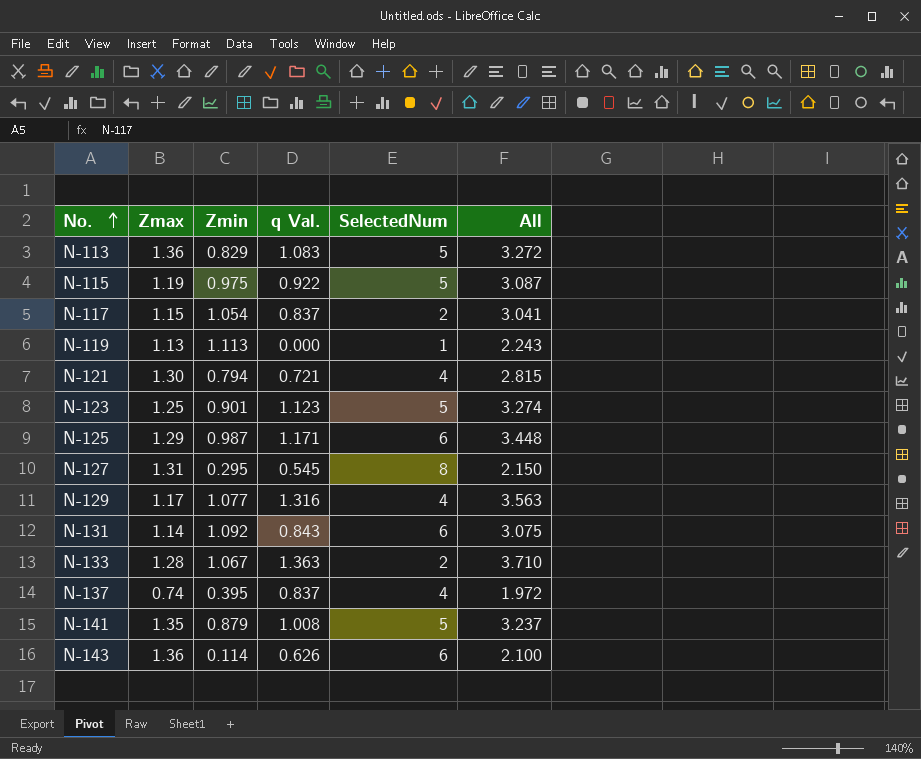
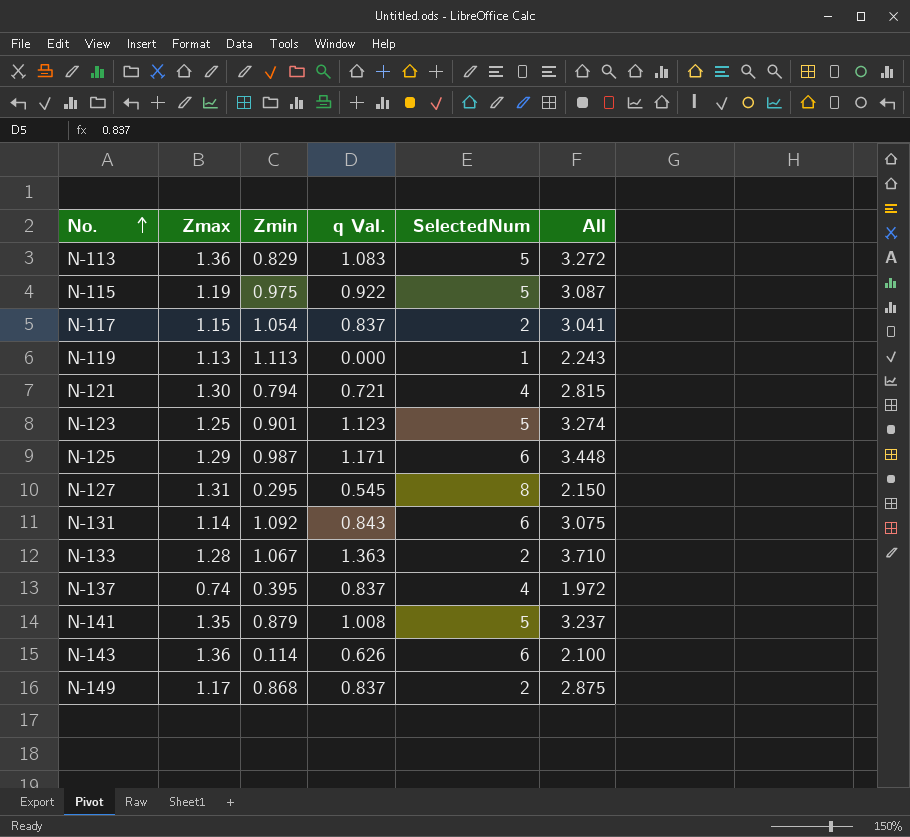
row N-129: 1.17 | 1.077 | 1.316 | 4 | 3.563 -> none
row N-149: none -> 1.17 | 0.868 | 0.837 | 2 | 2.875

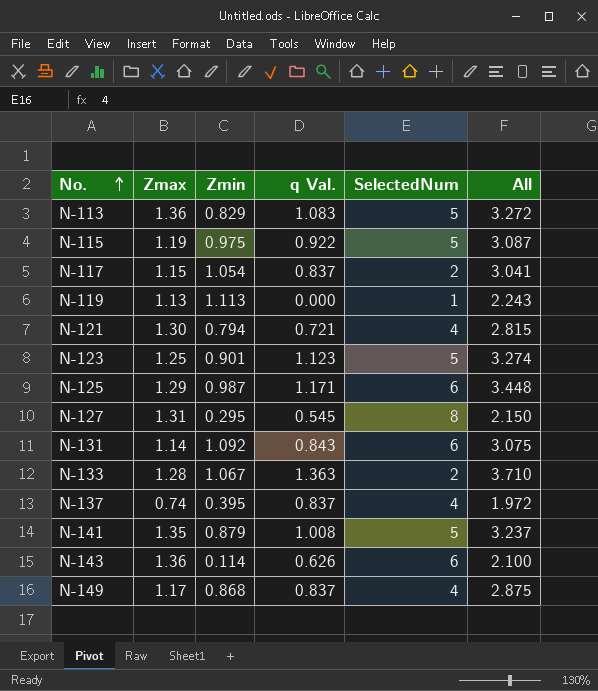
N-149 | SelectedNum: 2 -> 4

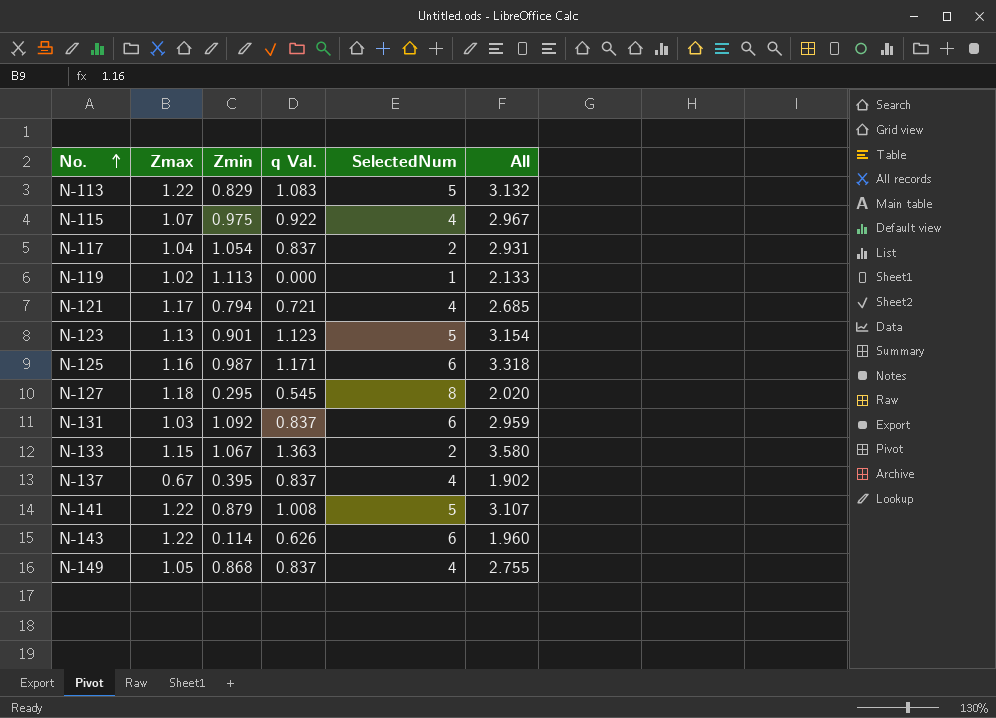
N-113 | Zmax: 1.36 -> 1.22
N-113 | All: 3.272 -> 3.132
N-115 | Zmax: 1.19 -> 1.07
N-115 | SelectedNum: 5 -> 4
N-115 | All: 3.087 -> 2.967
N-117 | Zmax: 1.15 -> 1.04
N-117 | All: 3.041 -> 2.931
N-119 | Zmax: 1.13 -> 1.02
N-119 | All: 2.243 -> 2.133
N-121 | Zmax: 1.30 -> 1.17
N-121 | All: 2.815 -> 2.685
N-123 | Zmax: 1.25 -> 1.13
N-123 | All: 3.274 -> 3.154
N-125 | Zmax: 1.29 -> 1.16
N-125 | All: 3.448 -> 3.318
N-127 | Zmax: 1.31 -> 1.18
N-127 | All: 2.150 -> 2.020
N-131 | Zmax: 1.14 -> 1.03
N-131 | q Val.: 0.843 -> 0.837
N-131 | All: 3.075 -> 2.959
N-133 | Zmax: 1.28 -> 1.15
N-133 | All: 3.710 -> 3.580
N-137 | Zmax: 0.74 -> 0.67
N-137 | All: 1.972 -> 1.902
N-141 | Zmax: 1.35 -> 1.22
N-141 | All: 3.237 -> 3.107
N-143 | Zmax: 1.36 -> 1.22
N-143 | All: 2.100 -> 1.960
N-149 | Zmax: 1.17 -> 1.05
N-149 | All: 2.875 -> 2.755

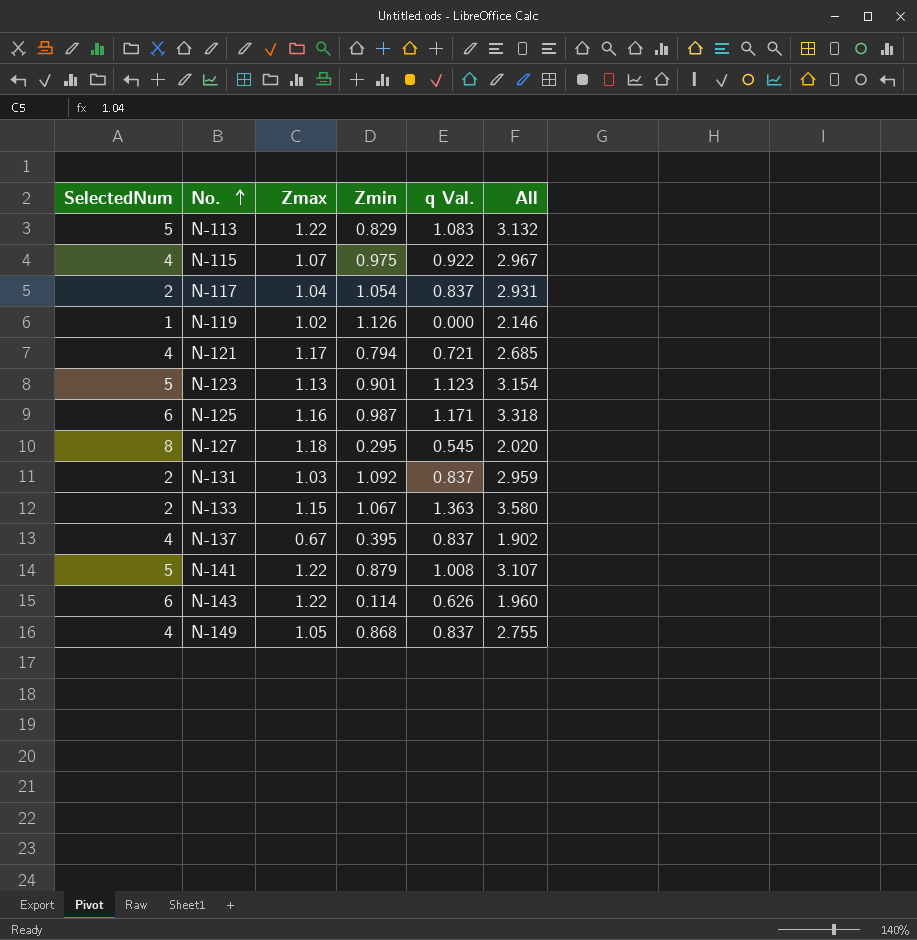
column SelectedNum | position: 5 -> 1
N-119 | Zmin: 1.113 -> 1.126
N-119 | All: 2.133 -> 2.146
N-131 | SelectedNum: 6 -> 2

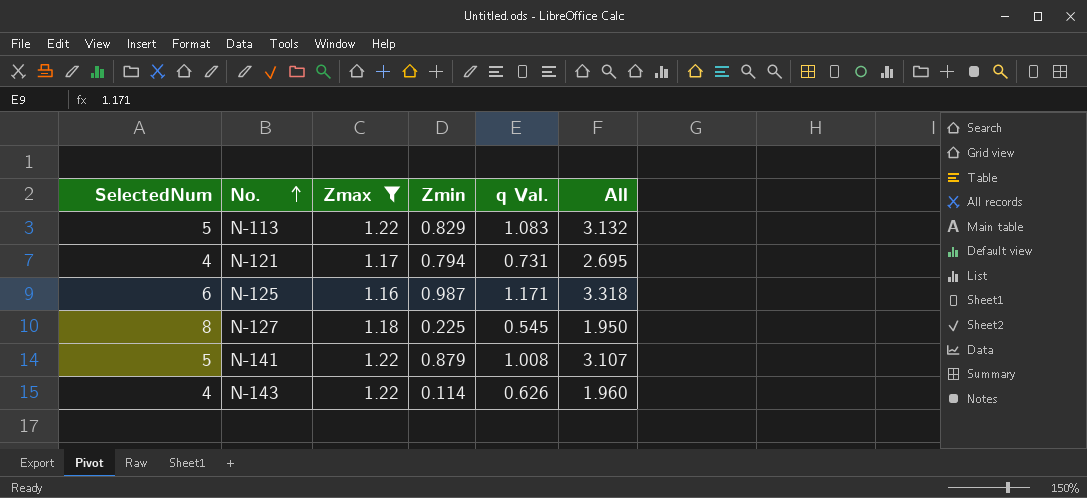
filter: none -> Zmax >= 1.16
N-121 | q Val.: 0.721 -> 0.731
N-121 | All: 2.685 -> 2.695
N-127 | Zmin: 0.295 -> 0.225
N-127 | All: 2.020 -> 1.950
N-143 | SelectedNum: 6 -> 4

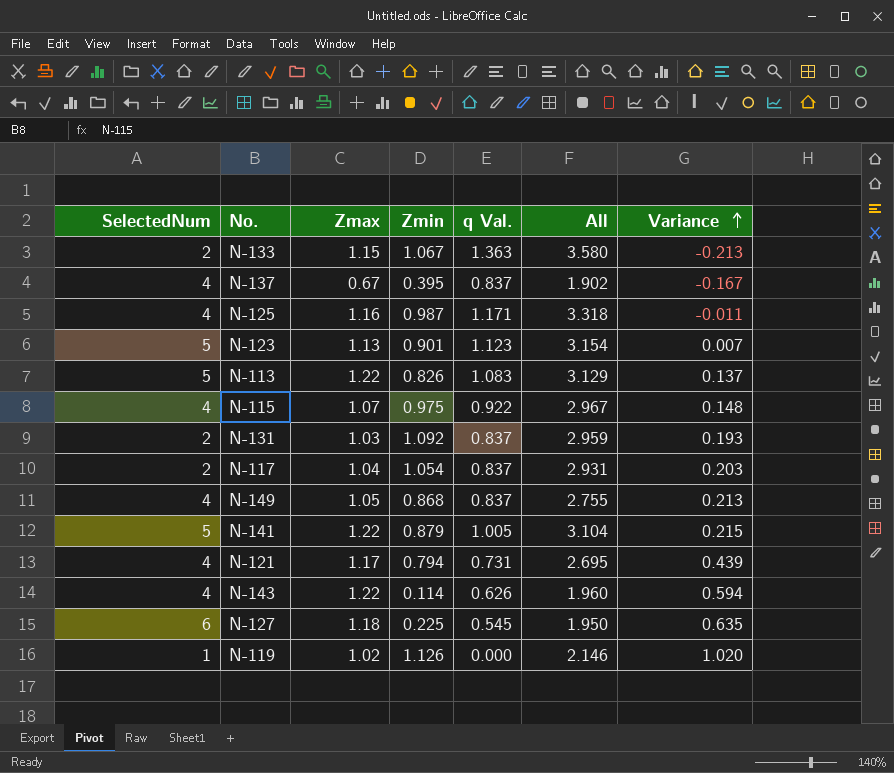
filter: Zmax >= 1.16 -> none
row order: No. ascending -> Variance ascending
column Variance | formula: none -> [Zmax] - [q Val.]
N-125 | SelectedNum: 6 -> 4
N-113 | Zmin: 0.829 -> 0.826
N-113 | All: 3.132 -> 3.129
N-141 | q Val.: 1.008 -> 1.005
N-141 | All: 3.107 -> 3.104
N-127 | SelectedNum: 8 -> 6

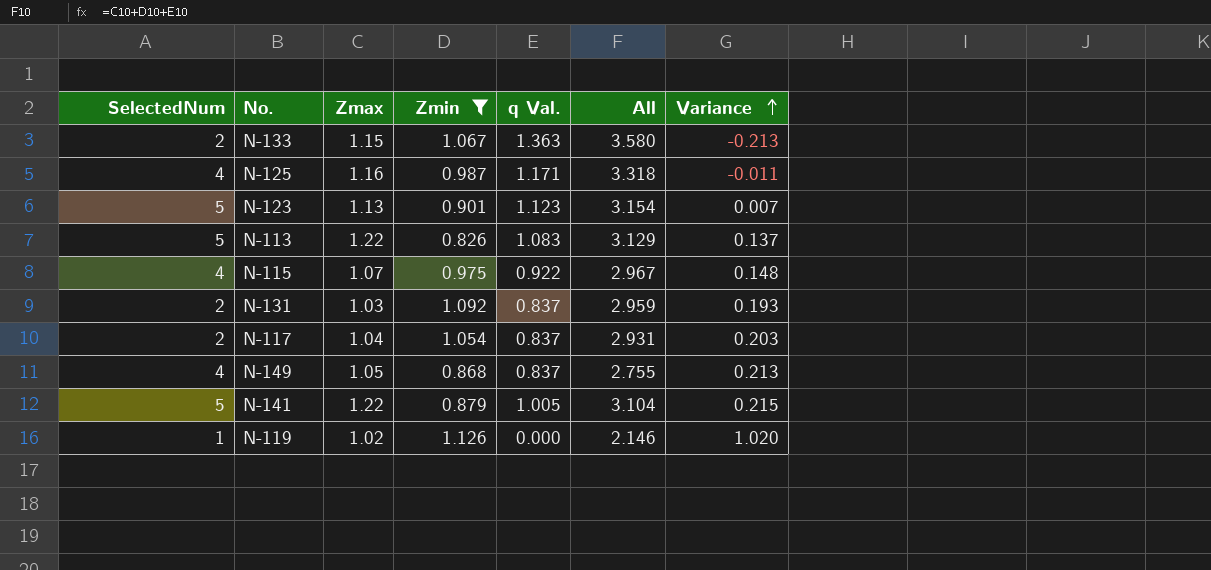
filter: none -> Zmin >= 0.826

